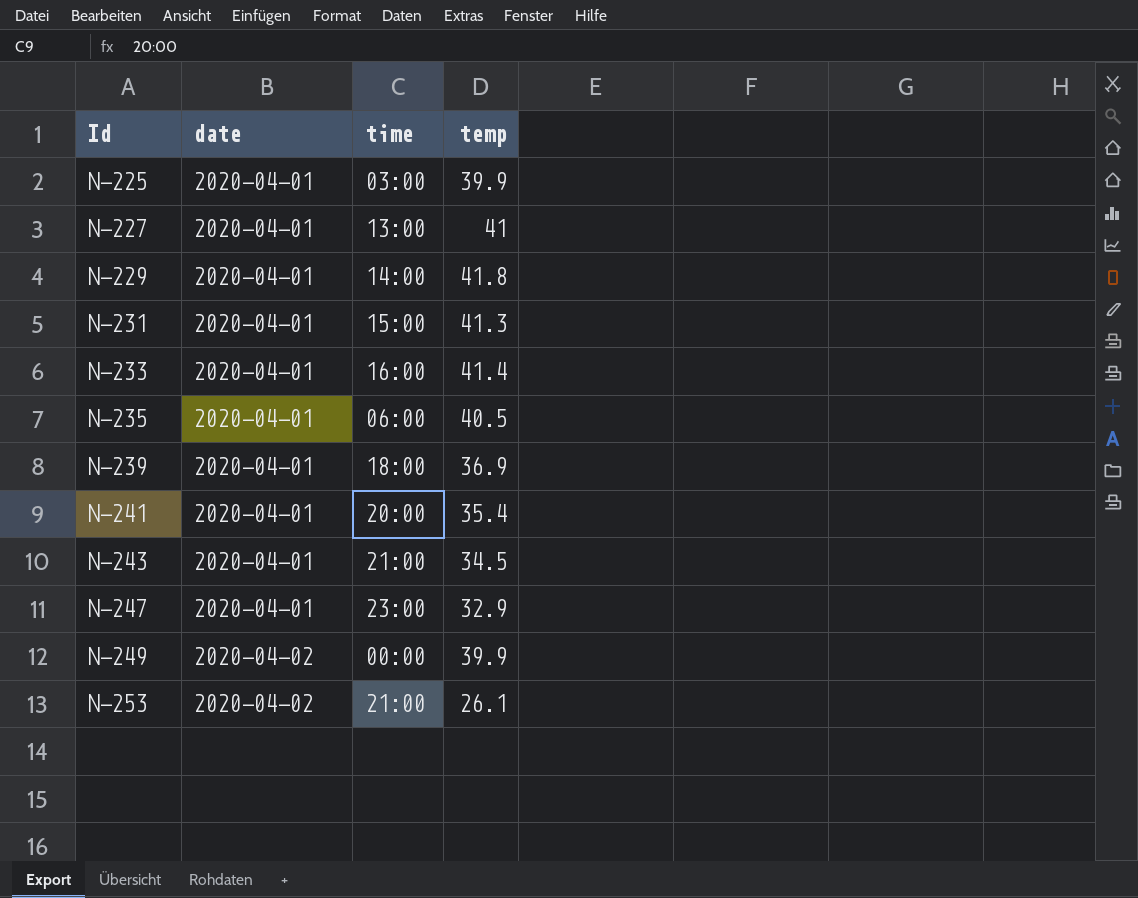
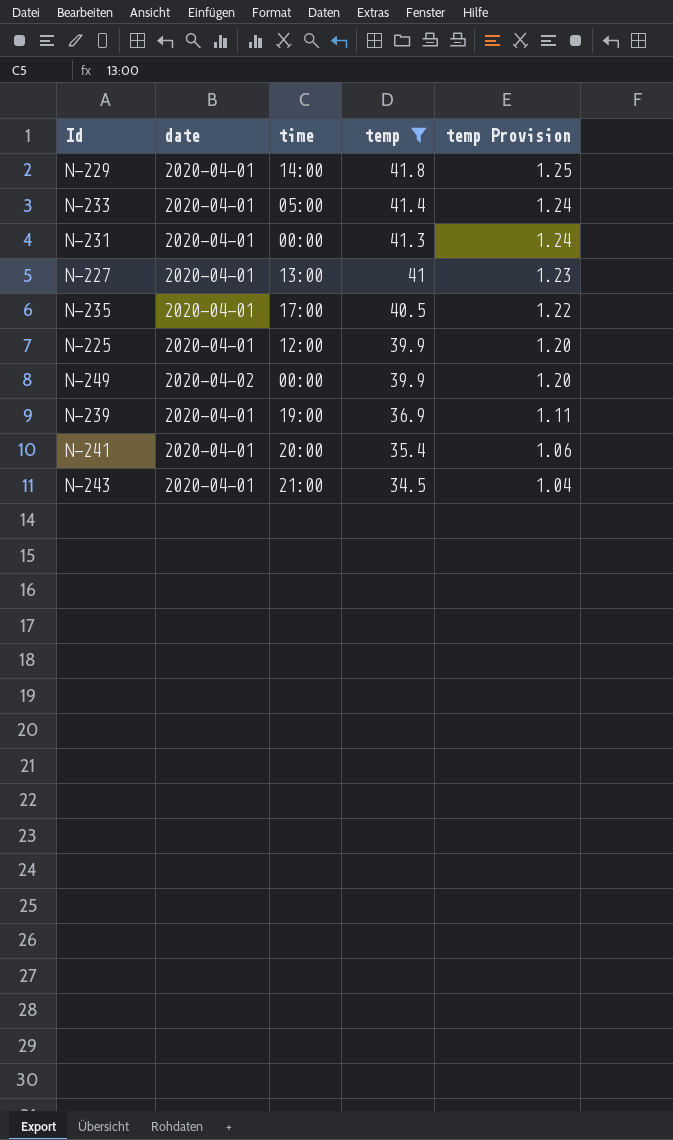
filter: none -> temp >= 34.5
row order: Id ascending -> temp descending
column temp Provision | formula: none -> [temp] * 0.03
N-233 | time: 16:00 -> 05:00
N-231 | time: 15:00 -> 00:00
N-235 | time: 06:00 -> 17:00
N-225 | time: 03:00 -> 12:00
N-239 | time: 18:00 -> 19:00

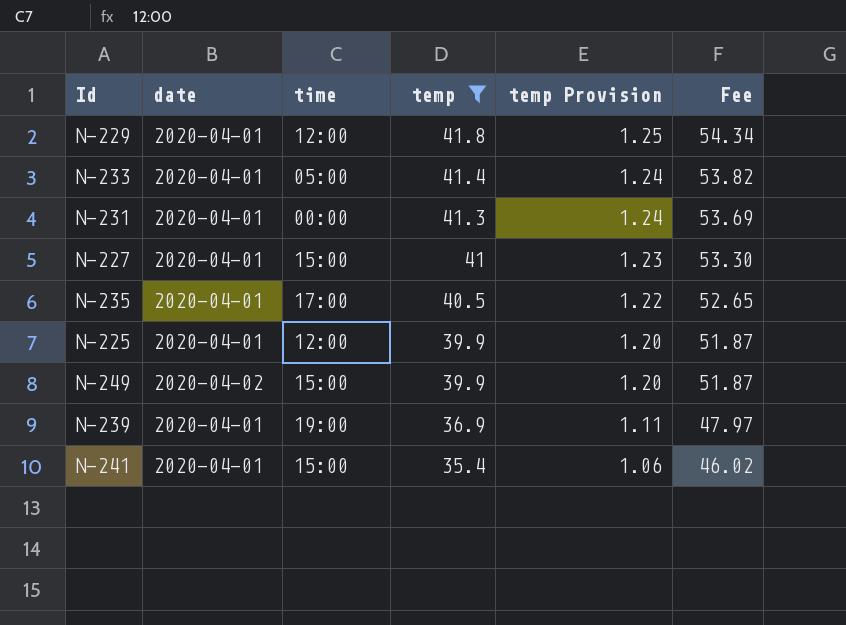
column Fee | formula: none -> [temp] * 1.3
row N-243: 2020-04-01 | 21:00 | 34.5 | 1.04 -> none
N-229 | time: 14:00 -> 12:00
N-227 | time: 13:00 -> 15:00
N-249 | time: 00:00 -> 15:00
N-241 | time: 20:00 -> 15:00

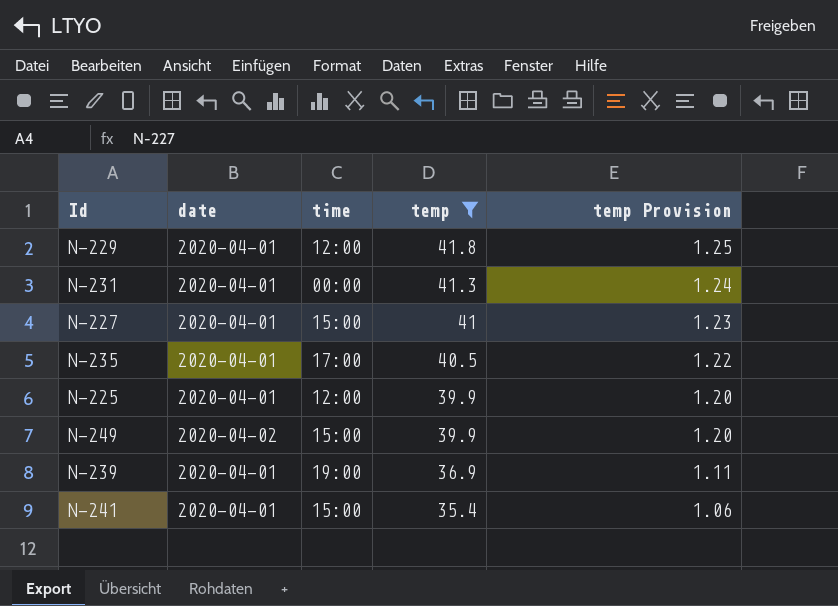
column Fee | formula: [temp] * 1.3 -> none
row N-233: 2020-04-01 | 05:00 | 41.4 | 1.24 | 53.82 -> none

